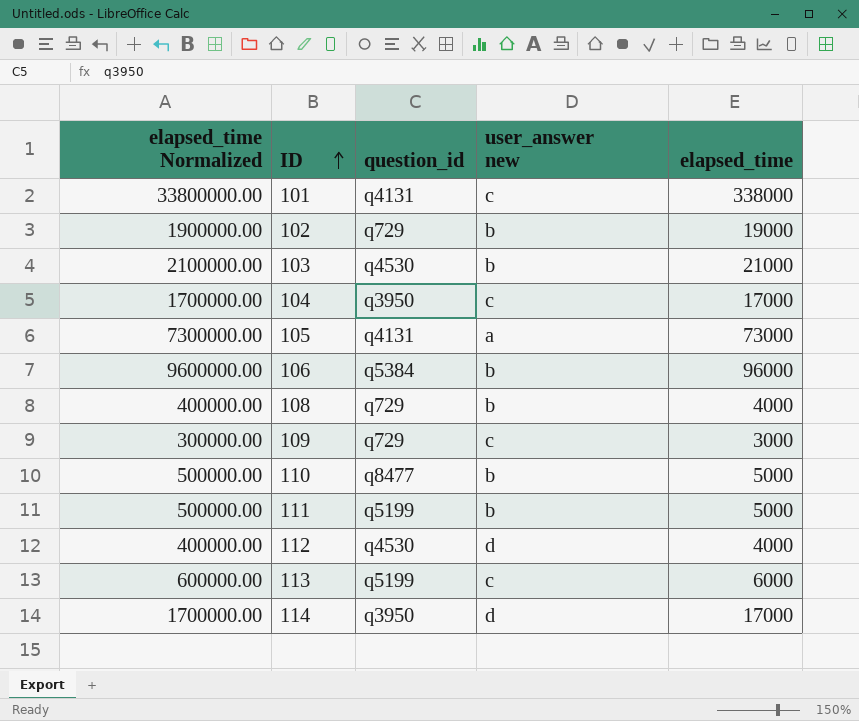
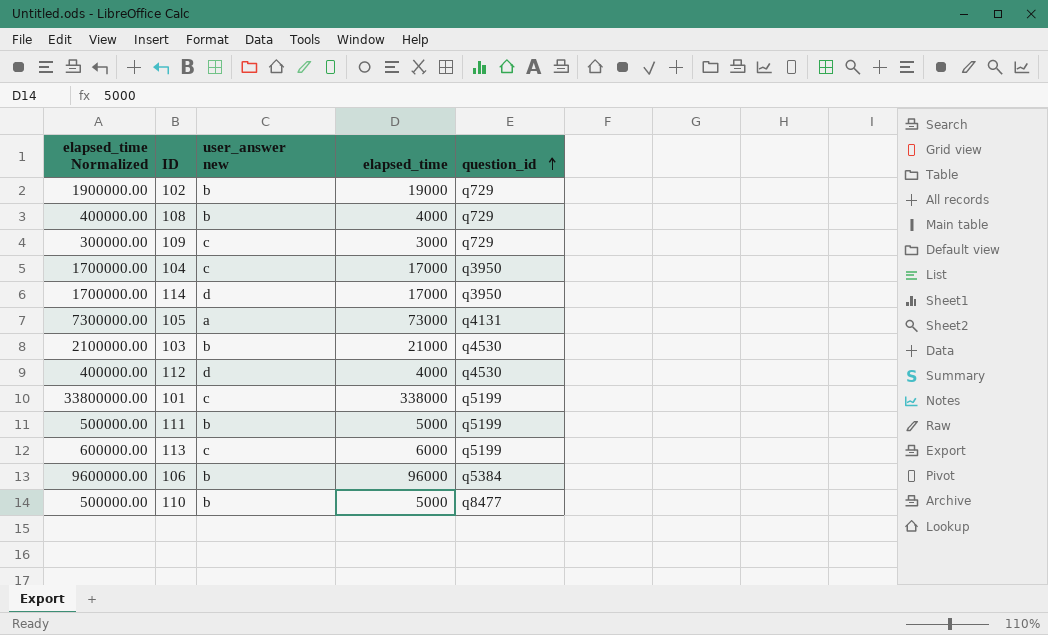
row order: ID ascending -> question_id ascending
column question_id | position: 3 -> 5
101 | question_id: q4131 -> q5199

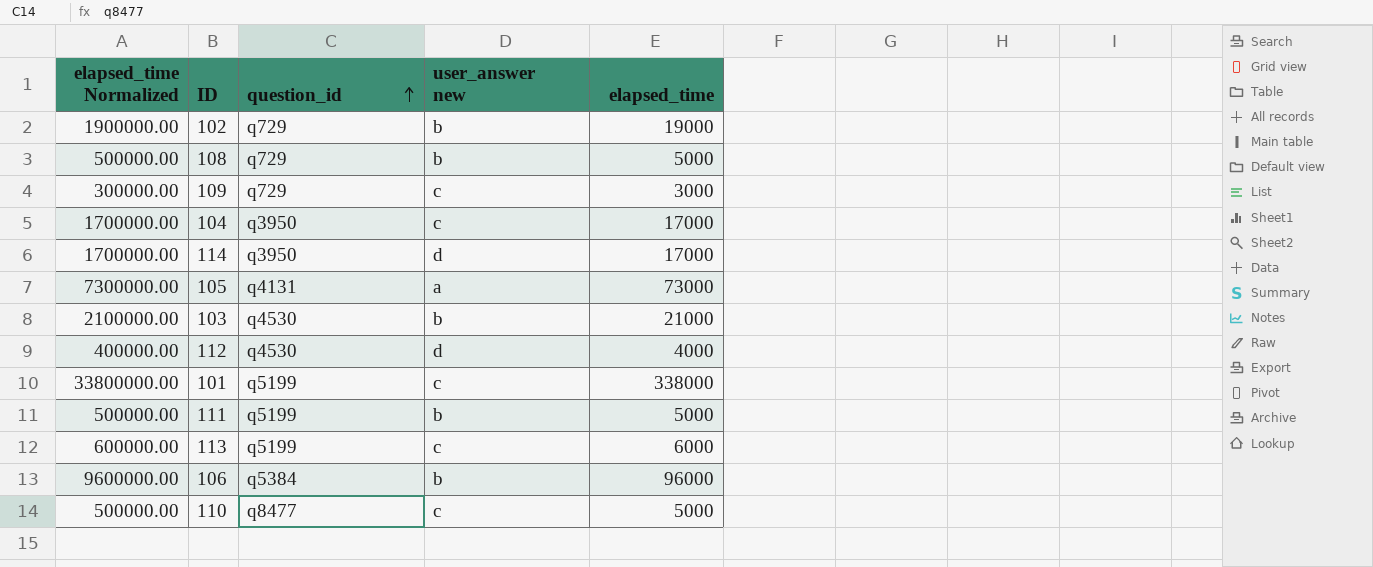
column question_id | position: 5 -> 3
108 | elapsed_time Normalized: 400000.00 -> 500000.00
108 | elapsed_time: 4000 -> 5000
110 | user_answer new: b -> c

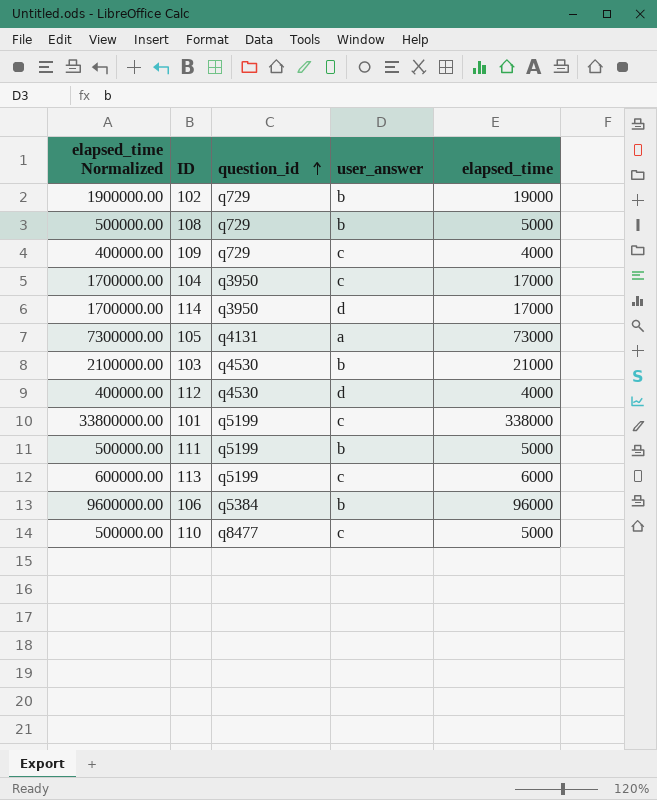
column name: user_answer new -> user_answer
109 | elapsed_time Normalized: 300000.00 -> 400000.00
109 | elapsed_time: 3000 -> 4000

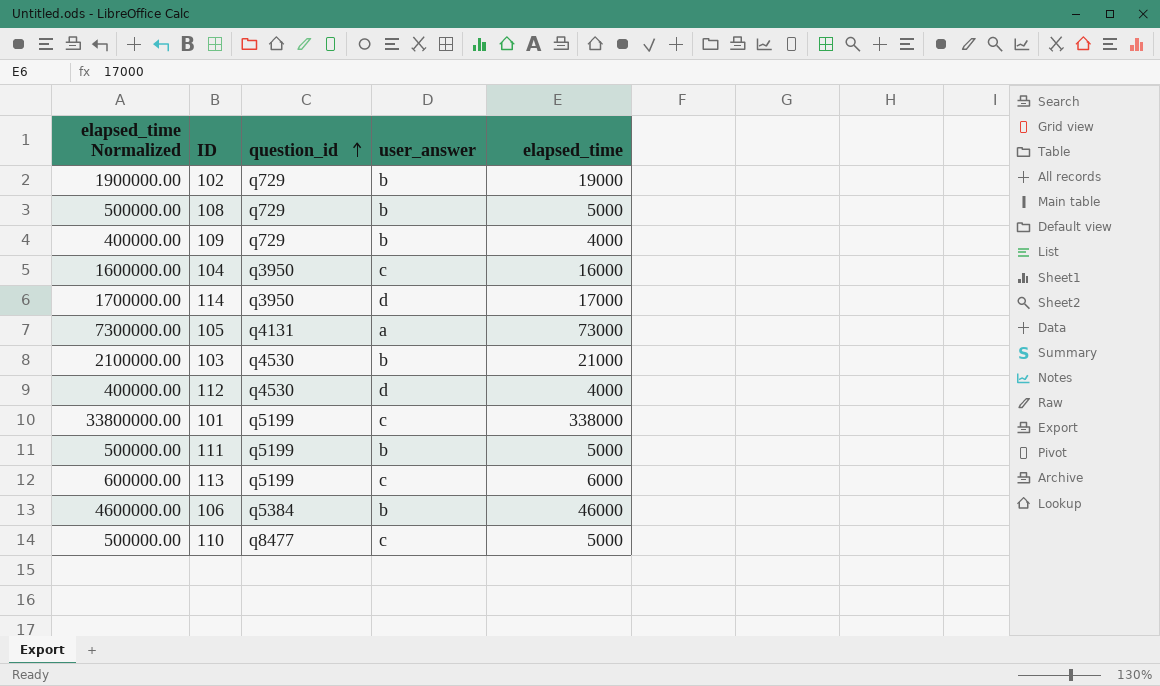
109 | user_answer: c -> b
104 | elapsed_time Normalized: 1700000.00 -> 1600000.00
104 | elapsed_time: 17000 -> 16000
106 | elapsed_time Normalized: 9600000.00 -> 4600000.00
106 | elapsed_time: 96000 -> 46000

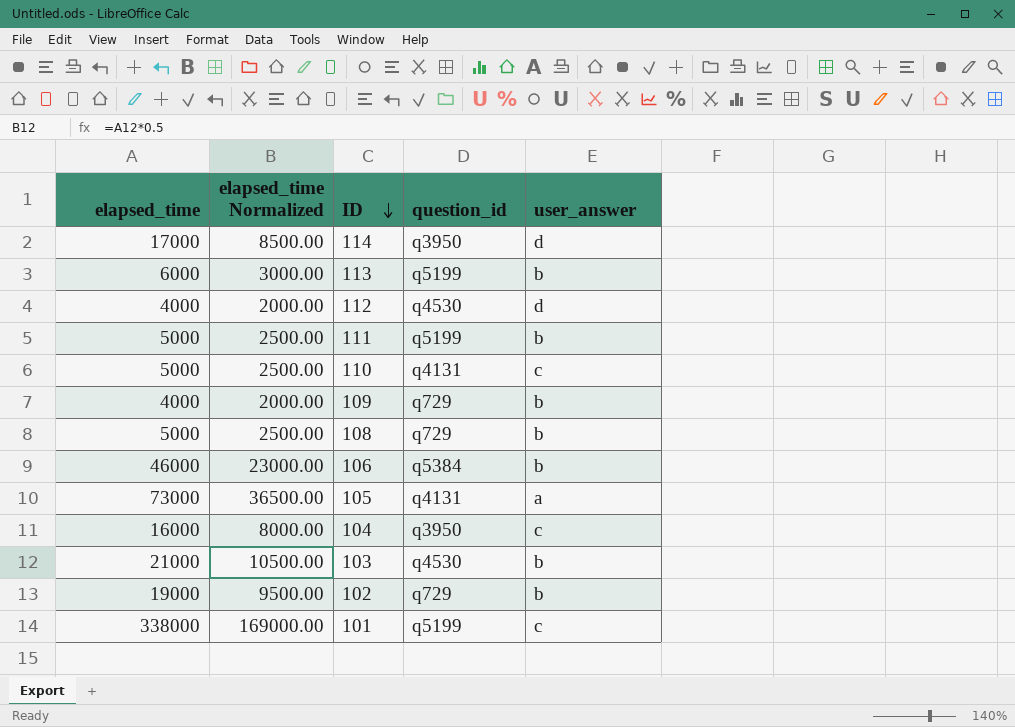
row order: question_id ascending -> ID descending
column elapsed_time | position: 5 -> 1
column elapsed_time Normalized | formula: [elapsed_time] * 100 -> [elapsed_time] * 0.5
113 | user_answer: c -> b
110 | question_id: q8477 -> q4131

